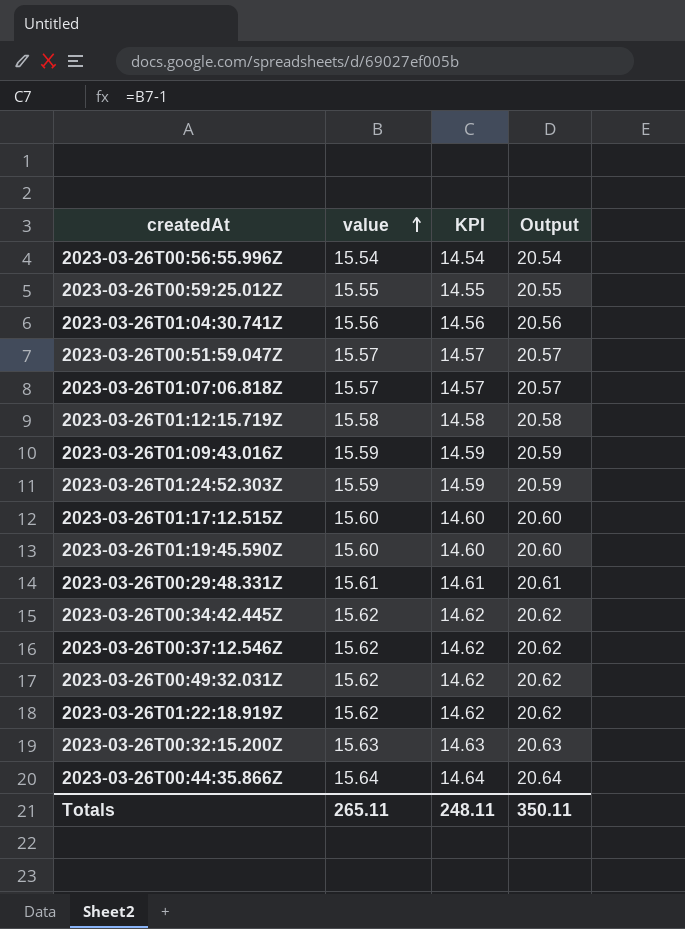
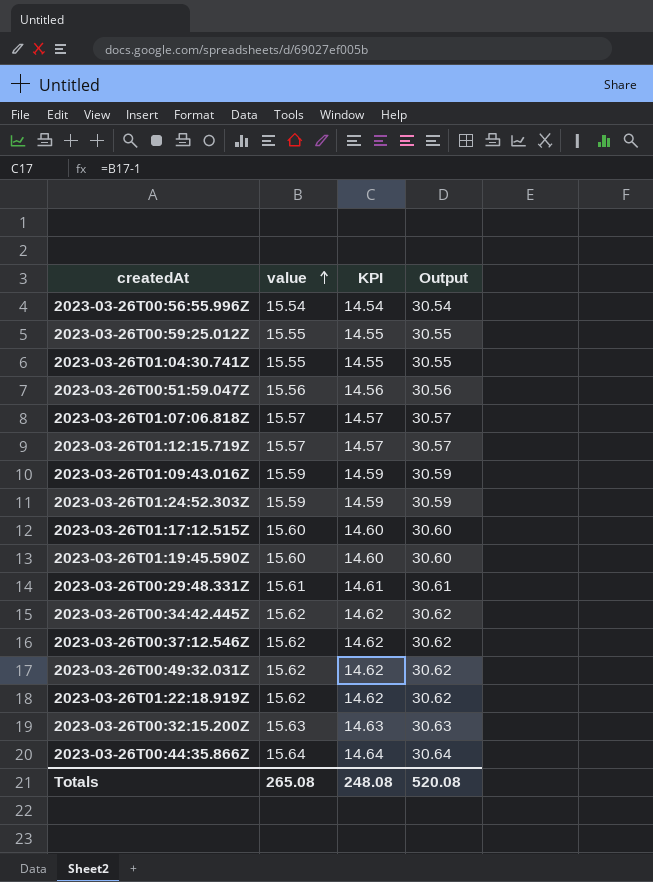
column Output | formula: [value] + 5 -> [value] + 15
2023-03-26T01:04:30.741Z | value: 15.56 -> 15.55
2023-03-26T01:04:30.741Z | KPI: 14.56 -> 14.55
2023-03-26T00:51:59.047Z | value: 15.57 -> 15.56
2023-03-26T00:51:59.047Z | KPI: 14.57 -> 14.56
2023-03-26T01:12:15.719Z | value: 15.58 -> 15.57
2023-03-26T01:12:15.719Z | KPI: 14.58 -> 14.57
Totals | value: 265.11 -> 265.08
Totals | KPI: 248.11 -> 248.08
Totals | Output: 350.11 -> 520.08

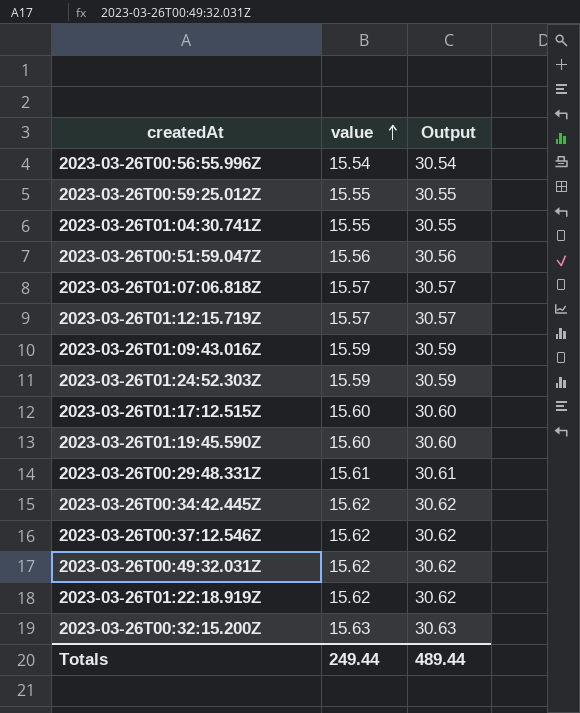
column KPI | formula: [value] - 1 -> none
row 2023-03-26T00:44:35.866Z: 15.64 | 14.64 | 30.64 -> none
Totals | value: 265.08 -> 249.44
Totals | Output: 520.08 -> 489.44

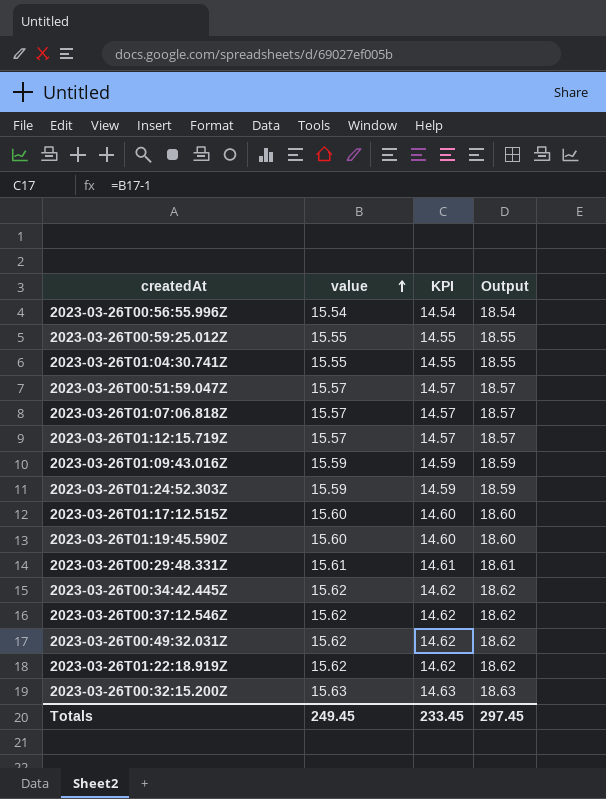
column KPI | formula: none -> [value] - 1
column Output | formula: [value] + 15 -> [value] + 3
2023-03-26T00:51:59.047Z | value: 15.56 -> 15.57
Totals | value: 249.44 -> 249.45
Totals | Output: 489.44 -> 297.45

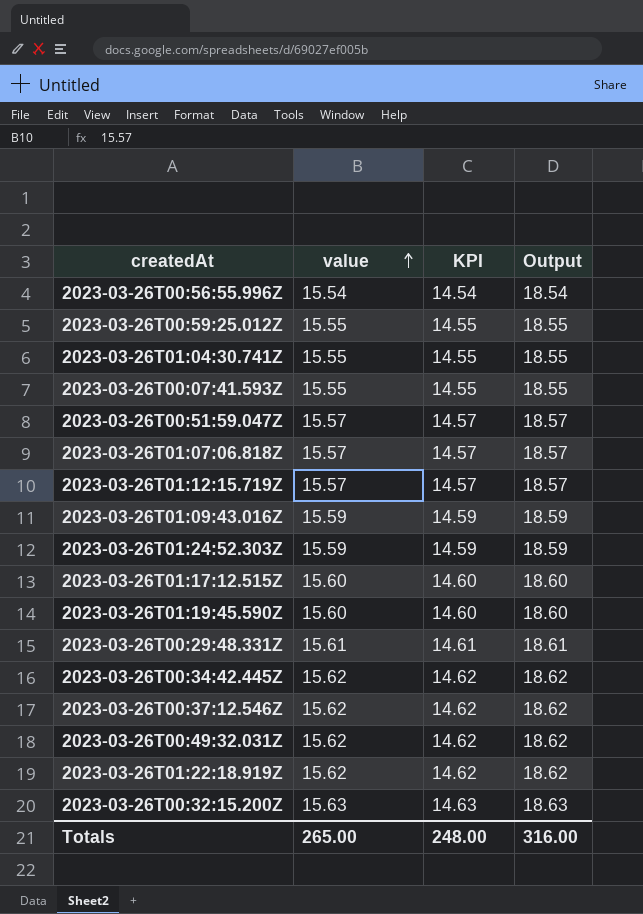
row 2023-03-26T00:07:41.593Z: none -> 15.55 | 14.55 | 18.55
Totals | value: 249.45 -> 265.00
Totals | KPI: 233.45 -> 248.00
Totals | Output: 297.45 -> 316.00

